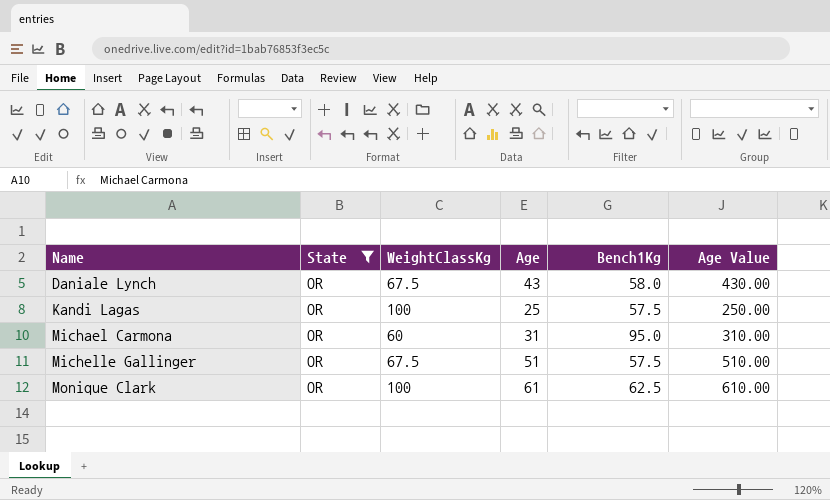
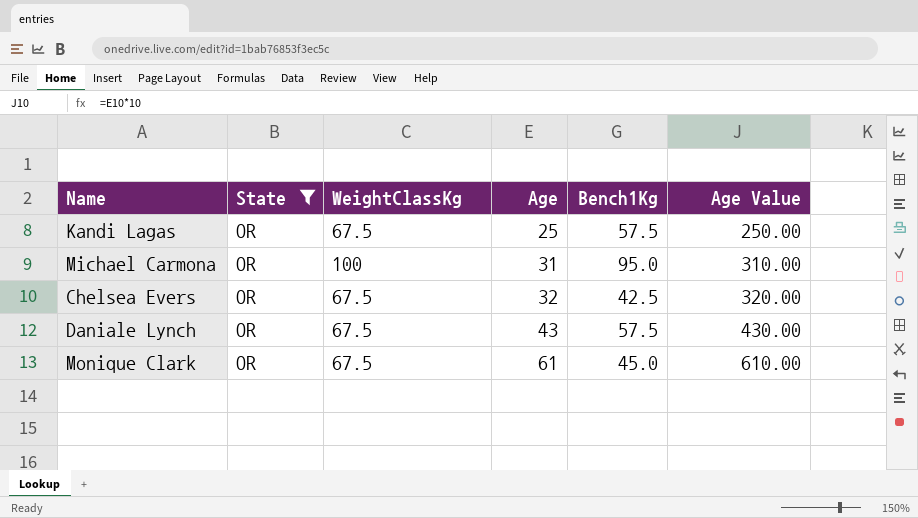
row order: Name ascending -> Age ascending
row Michelle Gallinger: OR | 67.5 | 51 | 57.5 | 510.00 -> none
Kandi Lagas | WeightClassKg: 100 -> 67.5
Michael Carmona | WeightClassKg: 60 -> 100
row Chelsea Evers: none -> OR | 67.5 | 32 | 42.5 | 320.00
Daniale Lynch | Bench1Kg: 58.0 -> 57.5
Monique Clark | WeightClassKg: 100 -> 67.5
Monique Clark | Bench1Kg: 62.5 -> 45.0

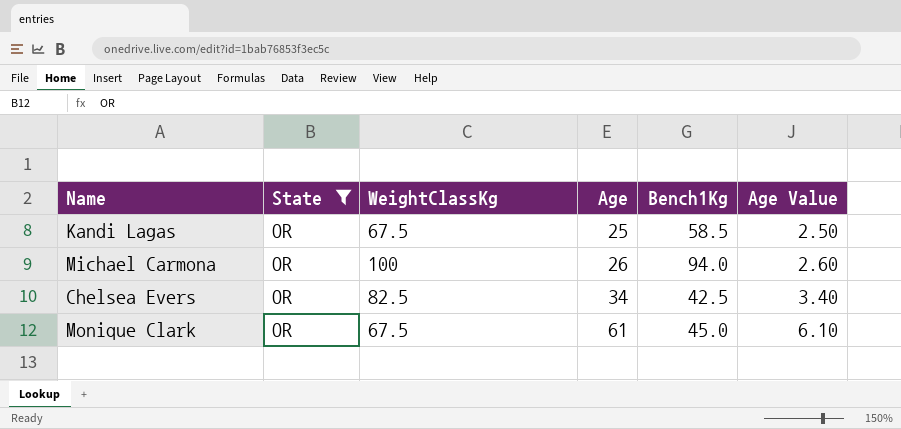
column Age Value | formula: [Age] * 10 -> [Age] * 0.1
row Daniale Lynch: OR | 67.5 | 43 | 57.5 | 430.00 -> none
Kandi Lagas | Bench1Kg: 57.5 -> 58.5
Michael Carmona | Age: 31 -> 26
Michael Carmona | Bench1Kg: 95.0 -> 94.0
Chelsea Evers | WeightClassKg: 67.5 -> 82.5
Chelsea Evers | Age: 32 -> 34

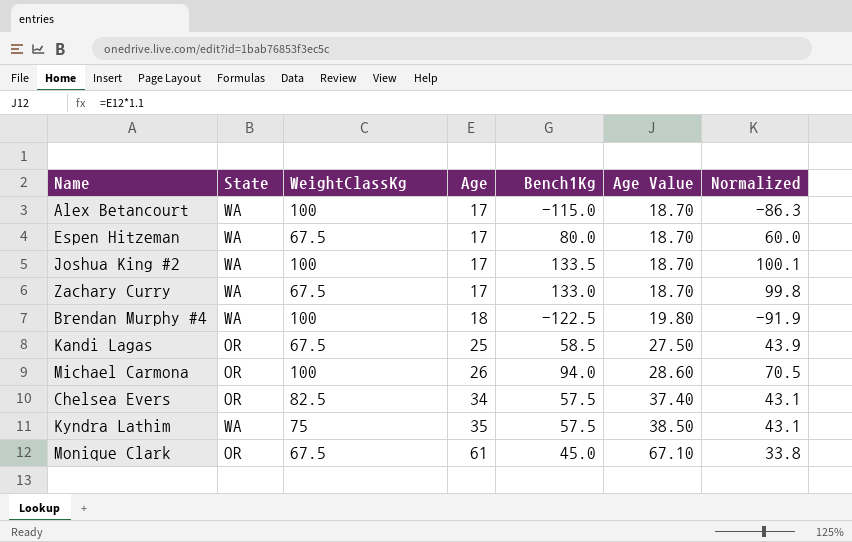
filter: State = OR -> none
column Age Value | formula: [Age] * 0.1 -> [Age] * 1.1
column Normalized | formula: none -> [Bench1Kg] * 0.75
Chelsea Evers | Bench1Kg: 42.5 -> 57.5

